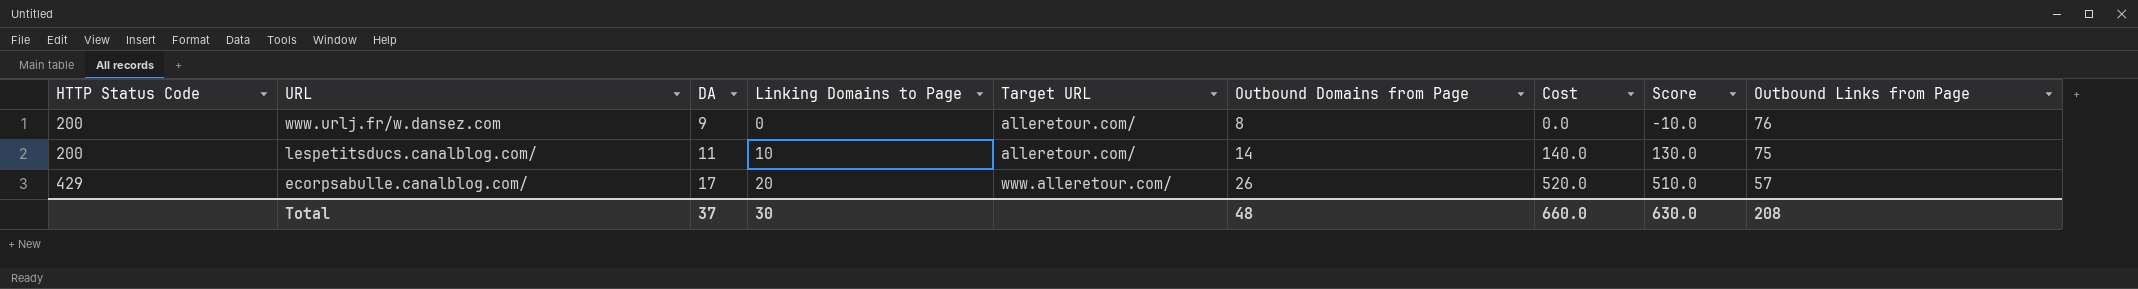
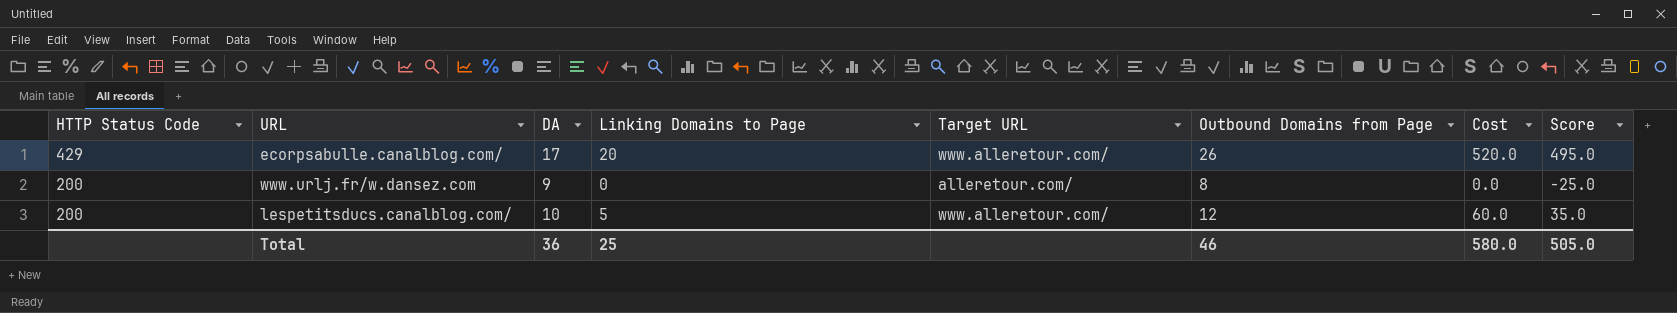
row order: HTTP Status Code ascending -> HTTP Status Code descending
column Outbound Links from Page | position: 9 -> none
column Score | formula: [Cost] - 10 -> [Cost] - 25
lespetitsducs.canalblog.com/ | DA: 11 -> 10
lespetitsducs.canalblog.com/ | Linking Domains to Page: 10 -> 5
lespetitsducs.canalblog.com/ | Target URL: alleretour.com/ -> www.alleretour.com/
lespetitsducs.canalblog.com/ | Outbound Domains from Page: 14 -> 12
lespetitsducs.canalblog.com/ | Cost: 140.0 -> 60.0
Total | DA: 37 -> 36
Total | Linking Domains to Page: 30 -> 25
Total | Outbound Domains from Page: 48 -> 46
Total | Cost: 660.0 -> 580.0
Total | Score: 630.0 -> 505.0

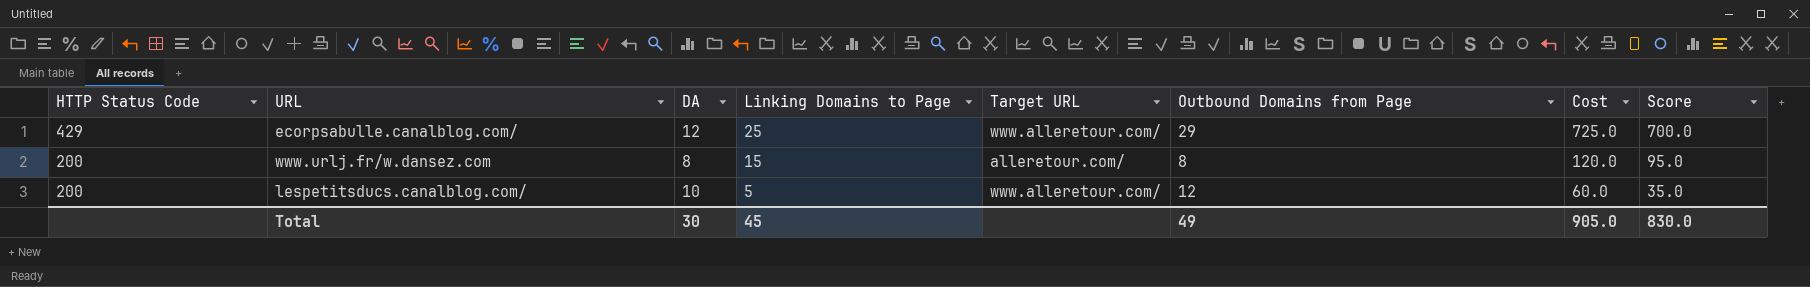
ecorpsabulle.canalblog.com/ | DA: 17 -> 12
ecorpsabulle.canalblog.com/ | Linking Domains to Page: 20 -> 25
ecorpsabulle.canalblog.com/ | Outbound Domains from Page: 26 -> 29
ecorpsabulle.canalblog.com/ | Cost: 520.0 -> 725.0
ecorpsabulle.canalblog.com/ | Score: 495.0 -> 700.0
www.urlj.fr/w.dansez.com | DA: 9 -> 8
www.urlj.fr/w.dansez.com | Linking Domains to Page: 0 -> 15
www.urlj.fr/w.dansez.com | Cost: 0.0 -> 120.0
www.urlj.fr/w.dansez.com | Score: -25.0 -> 95.0
Total | DA: 36 -> 30
Total | Linking Domains to Page: 25 -> 45
Total | Outbound Domains from Page: 46 -> 49
Total | Cost: 580.0 -> 905.0
Total | Score: 505.0 -> 830.0

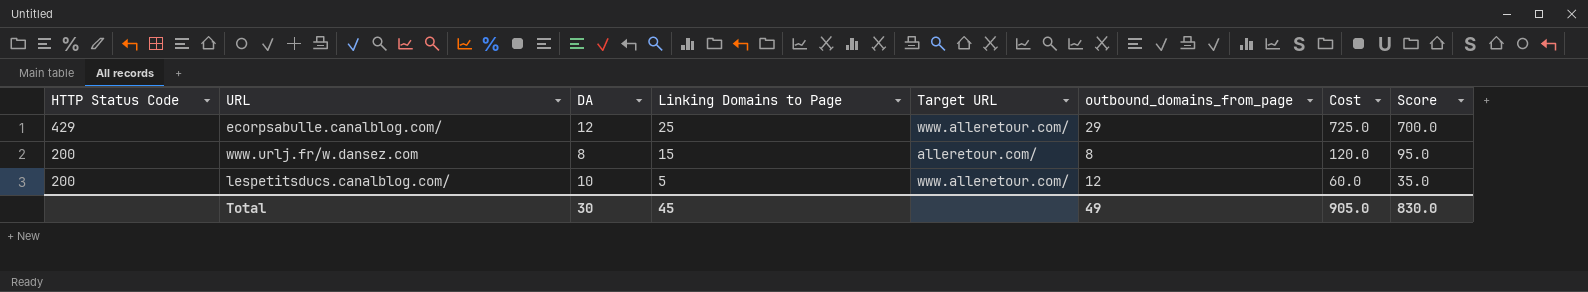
column name: Outbound Domains from Page -> outbound_domains_from_page

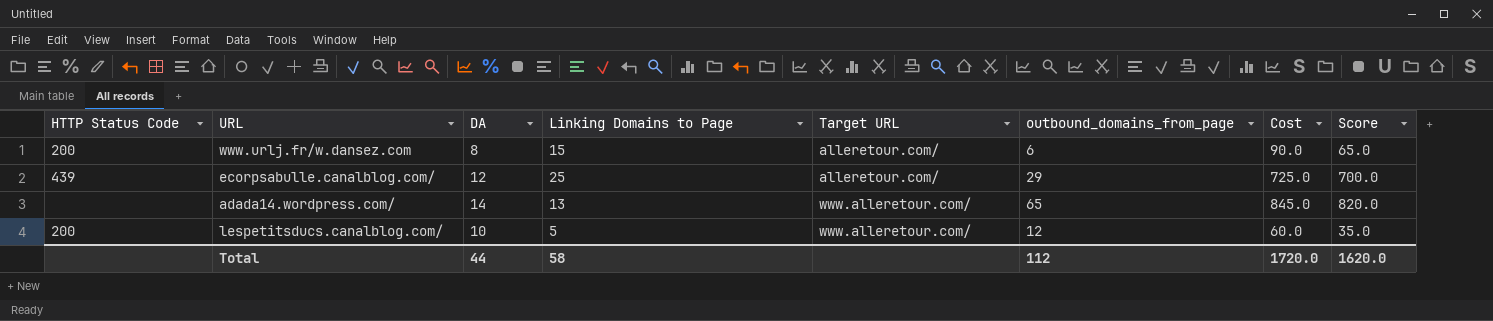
row order: HTTP Status Code descending -> Target URL ascending
www.urlj.fr/w.dansez.com | outbound_domains_from_page: 8 -> 6
www.urlj.fr/w.dansez.com | Cost: 120.0 -> 90.0
www.urlj.fr/w.dansez.com | Score: 95.0 -> 65.0
ecorpsabulle.canalblog.com/ | HTTP Status Code: 429 -> 439
ecorpsabulle.canalblog.com/ | Target URL: www.alleretour.com/ -> alleretour.com/
row adada14.wordpress.com/: none -> none | 14 | 13 | www.alleretour.com/ | 65 | 845.0 | 820.0
Total | DA: 30 -> 44
Total | Linking Domains to Page: 45 -> 58
Total | outbound_domains_from_page: 49 -> 112
Total | Cost: 905.0 -> 1720.0
Total | Score: 830.0 -> 1620.0

